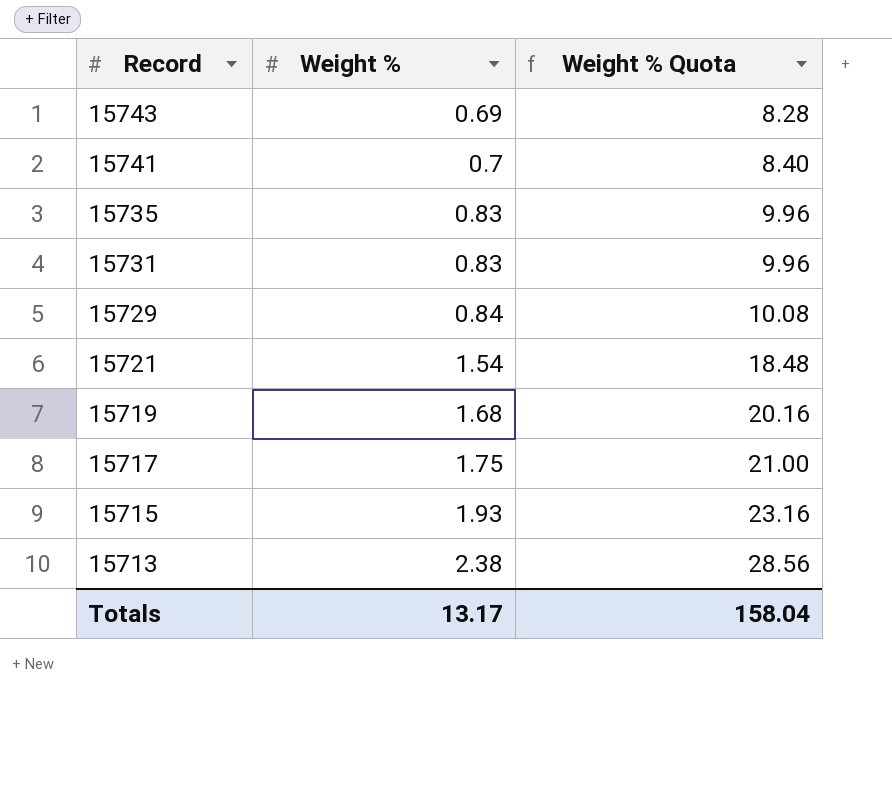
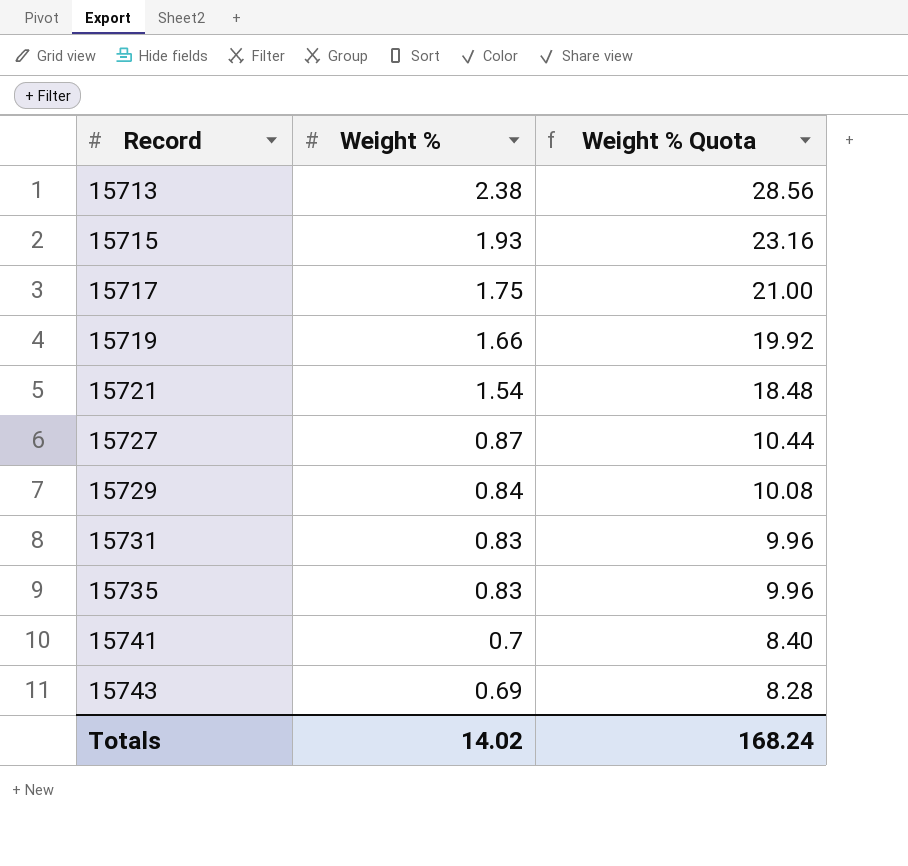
row order: Record descending -> Record ascending
15719 | Weight %: 1.68 -> 1.66
15719 | Weight % Quota: 20.16 -> 19.92
row 15727: none -> 0.87 | 10.44
Totals | Weight %: 13.17 -> 14.02
Totals | Weight % Quota: 158.04 -> 168.24

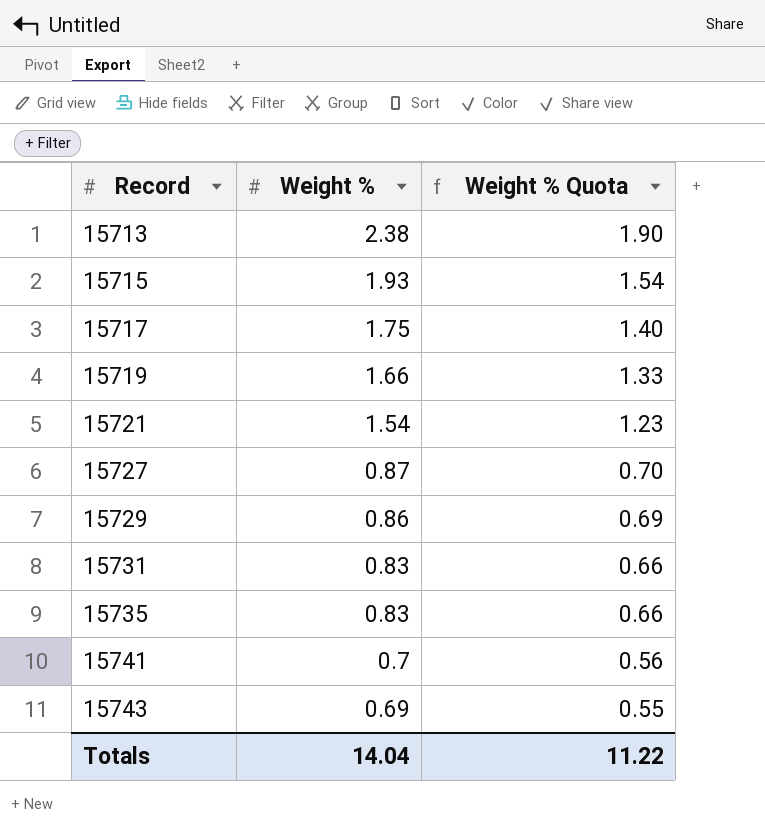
column Weight % Quota | formula: [Weight %] * 12 -> [Weight %] * 0.8
15729 | Weight %: 0.84 -> 0.86
Totals | Weight %: 14.02 -> 14.04
Totals | Weight % Quota: 168.24 -> 11.22

